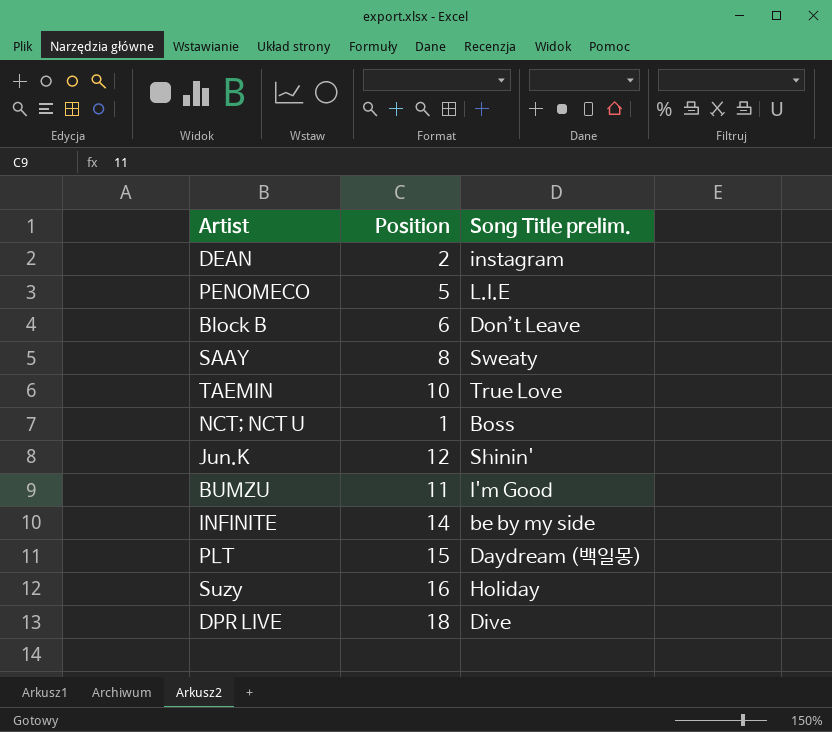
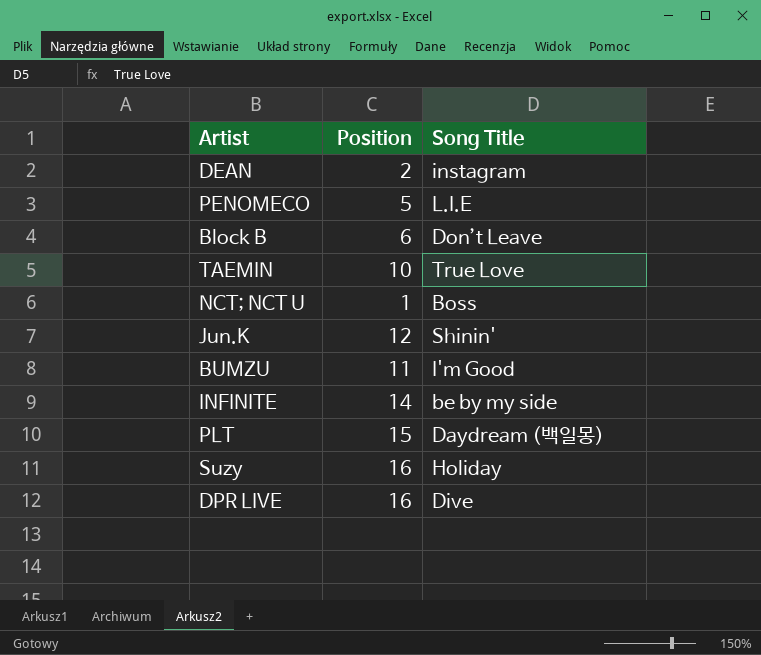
column name: Song Title prelim. -> Song Title
row SAAY: 8 | Sweaty -> none
DPR LIVE | Position: 18 -> 16

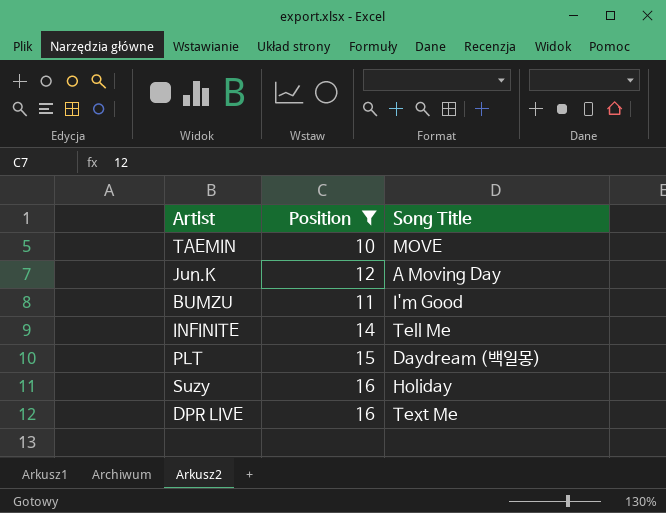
filter: none -> Position >= 10
TAEMIN | Song Title: True Love -> MOVE
Jun.K | Song Title: Shinin' -> A Moving Day
INFINITE | Song Title: be by my side -> Tell Me
DPR LIVE | Song Title: Dive -> Text Me

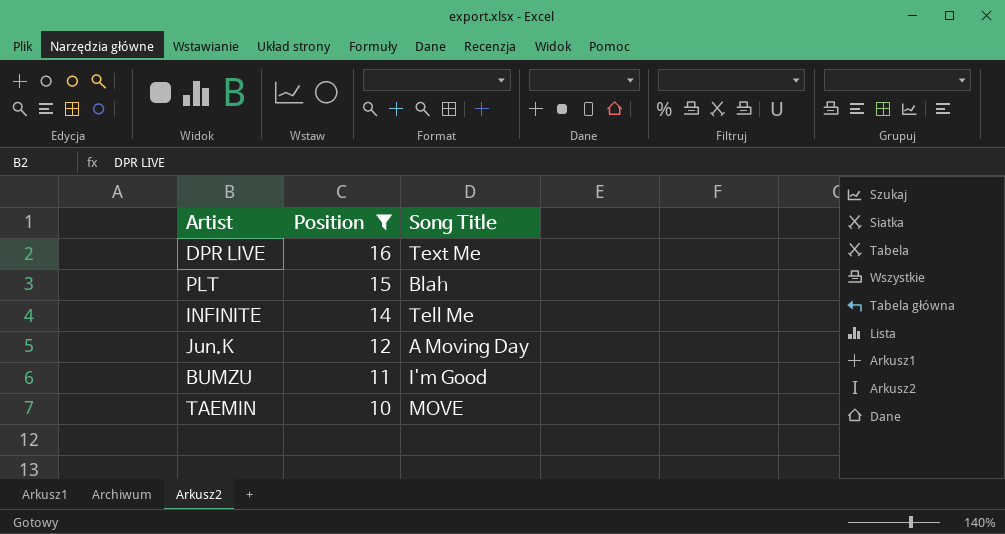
row order: none -> Position descending
row Suzy: 16 | Holiday -> none
PLT | Song Title: Daydream (백일몽) -> Blah

